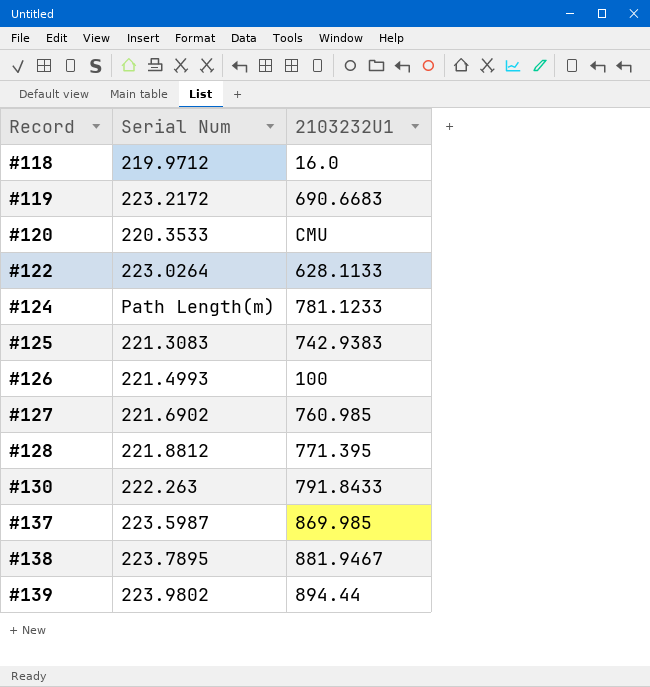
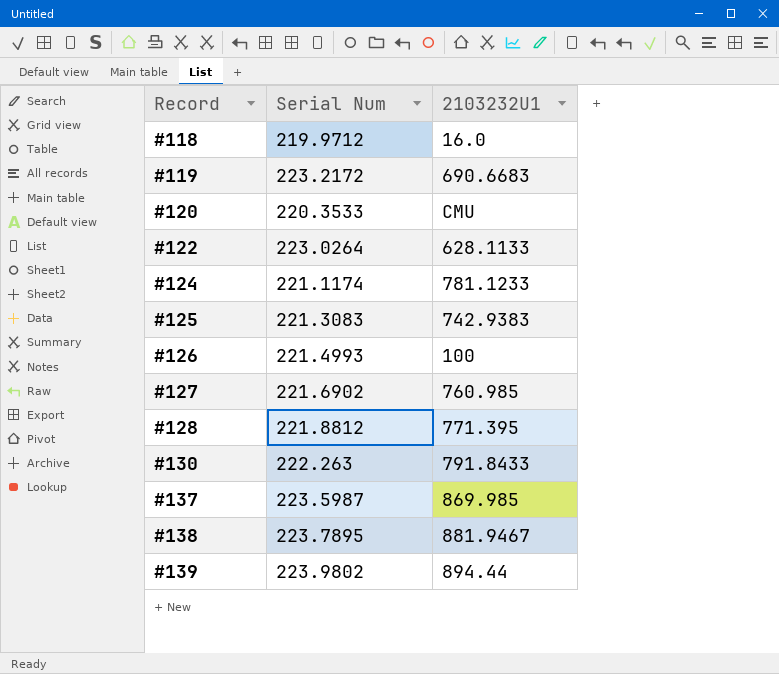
#124 | Serial Num: Path Length(m) -> 221.1174

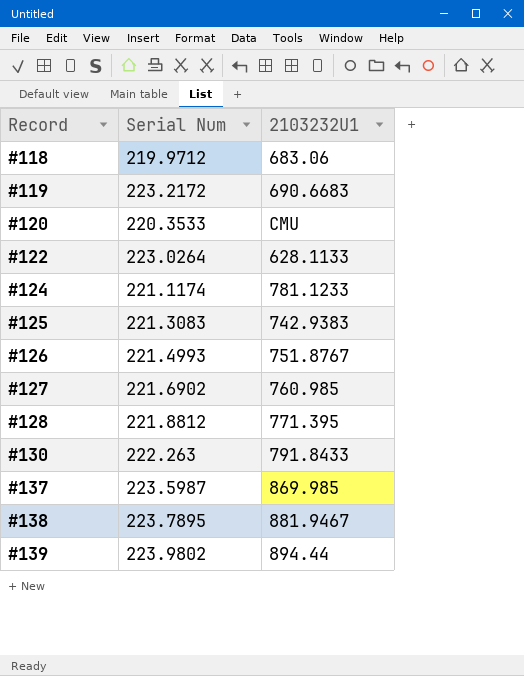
#118 | 2103232U1: 16.0 -> 683.06
#126 | 2103232U1: 100 -> 751.8767

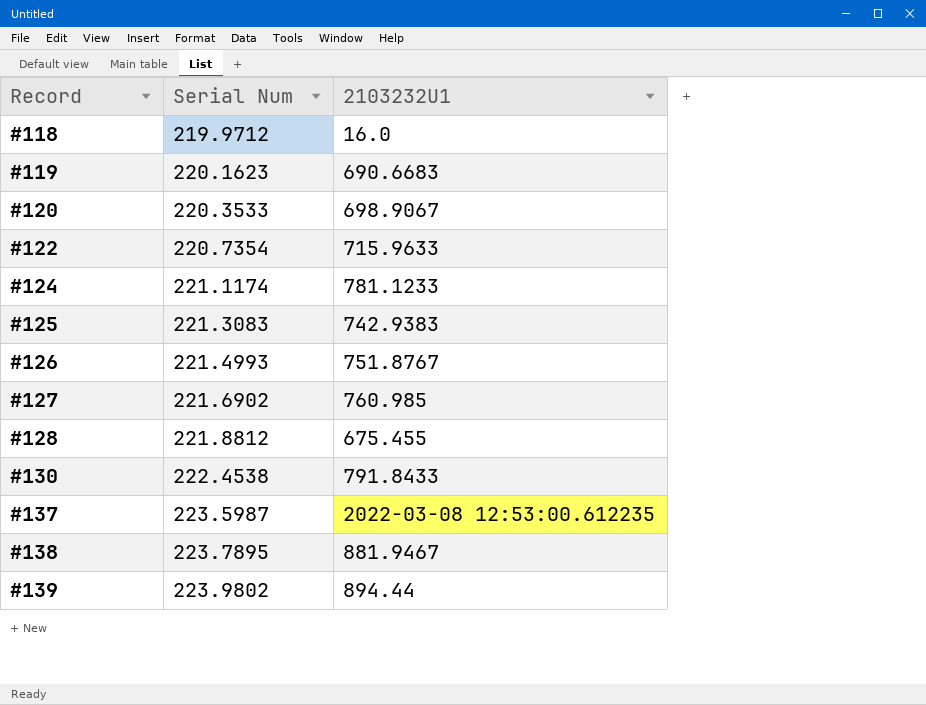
#118 | 2103232U1: 683.06 -> 16.0
#119 | Serial Num: 223.2172 -> 220.1623
#120 | 2103232U1: CMU -> 698.9067
#122 | Serial Num: 223.0264 -> 220.7354
#122 | 2103232U1: 628.1133 -> 715.9633
#128 | 2103232U1: 771.395 -> 675.455
#130 | Serial Num: 222.263 -> 222.4538
#137 | 2103232U1: 869.985 -> 2022-03-08 12:53:00.612235

